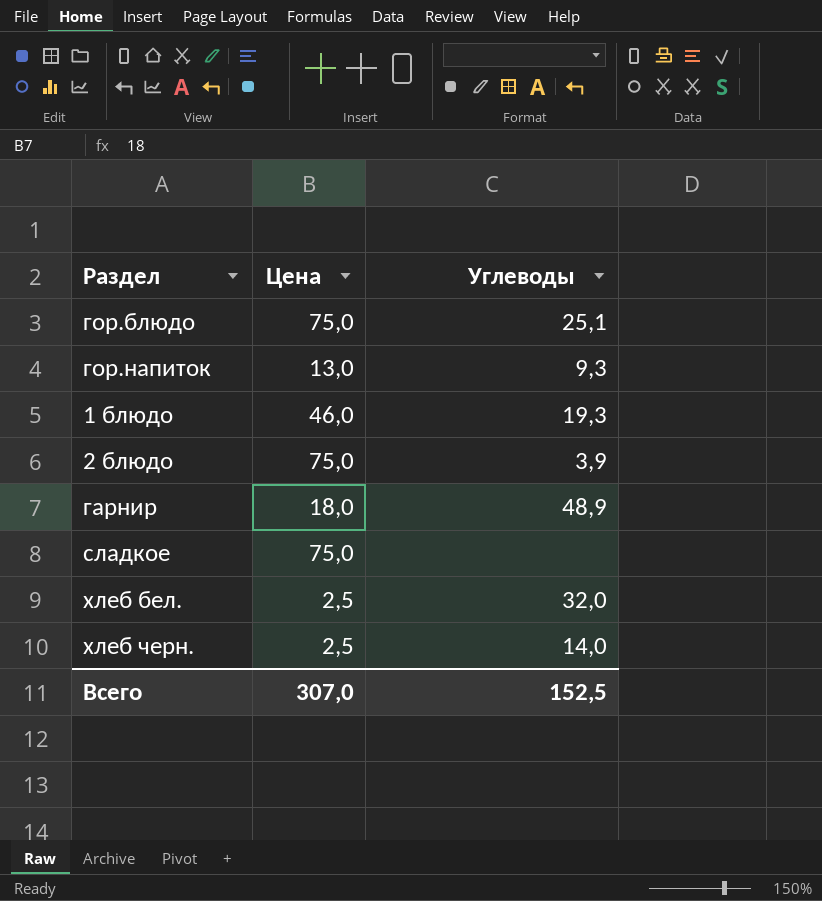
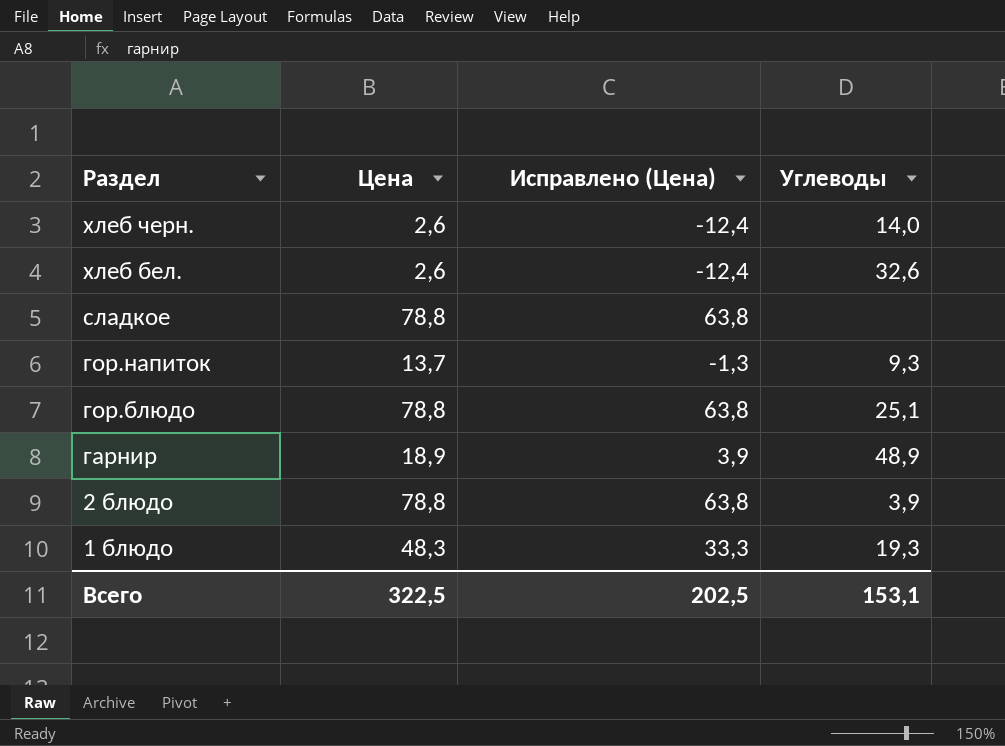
row order: none -> Раздел descending
column Исправлено (Цена) | formula: none -> [Цена] - 15
хлеб черн. | Цена: 2,5 -> 2,6
хлеб бел. | Цена: 2,5 -> 2,6
хлеб бел. | Углеводы: 32,0 -> 32,6
сладкое | Цена: 75,0 -> 78,8
гор.напиток | Цена: 13,0 -> 13,7
гор.блюдо | Цена: 75,0 -> 78,8
гарнир | Цена: 18,0 -> 18,9
2 блюдо | Цена: 75,0 -> 78,8
1 блюдо | Цена: 46,0 -> 48,3
Всего | Цена: 307,0 -> 322,5
Всего | Углеводы: 152,5 -> 153,1

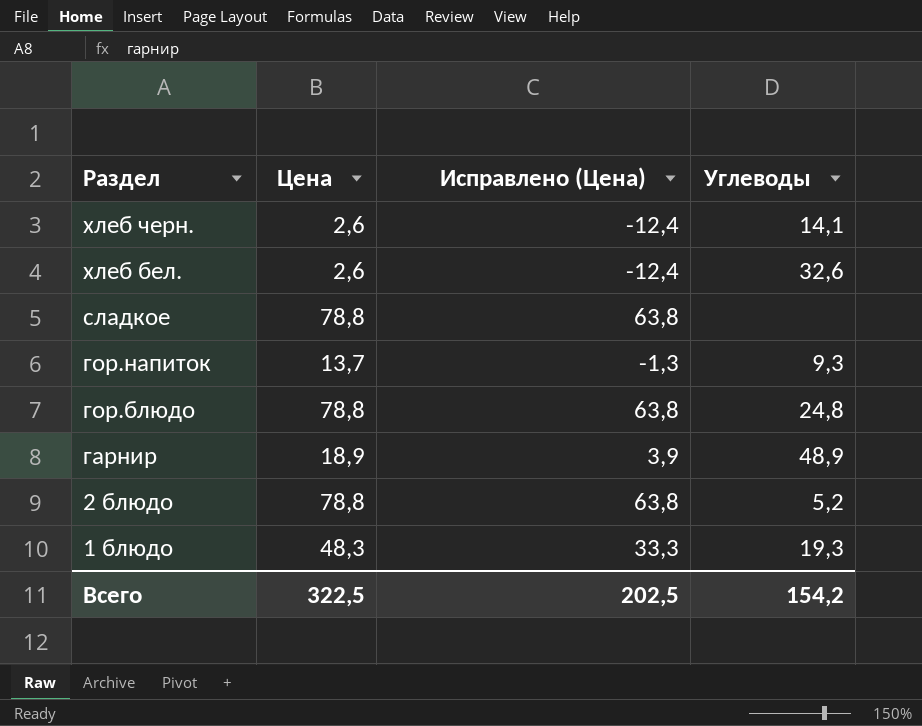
хлеб черн. | Углеводы: 14,0 -> 14,1
гор.блюдо | Углеводы: 25,1 -> 24,8
2 блюдо | Углеводы: 3,9 -> 5,2
Всего | Углеводы: 153,1 -> 154,2

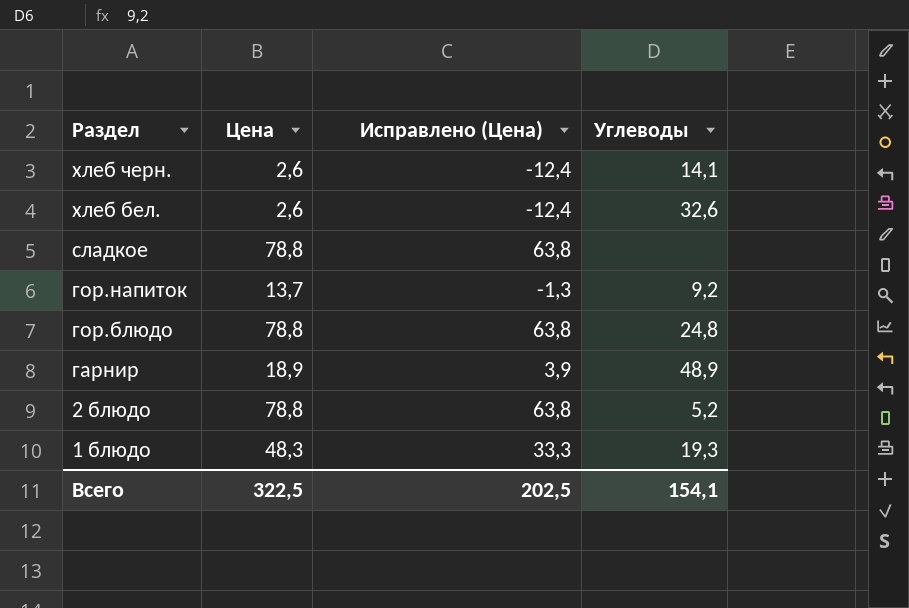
гор.напиток | Углеводы: 9,3 -> 9,2
Всего | Углеводы: 154,2 -> 154,1

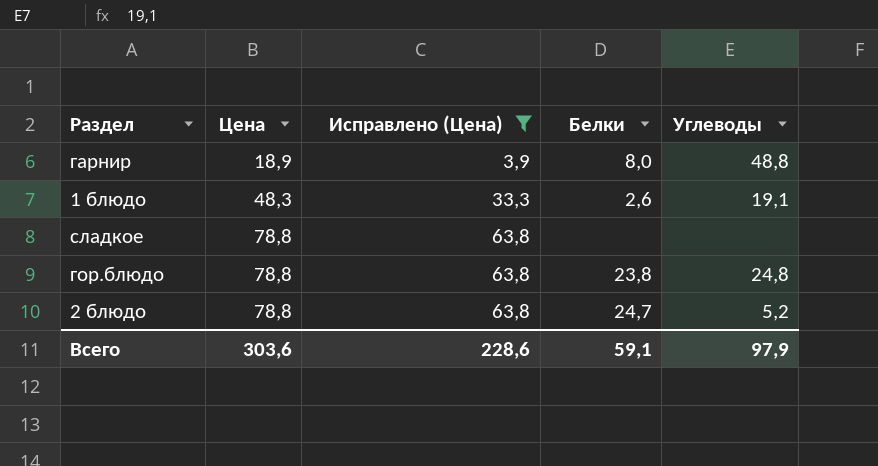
filter: none -> Исправлено (Цена) >= 3,9
row order: Раздел descending -> Цена ascending
column Белки | position: none -> 4
гарнир | Углеводы: 48,9 -> 48,8
1 блюдо | Углеводы: 19,3 -> 19,1
Всего | Цена: 322,5 -> 303,6
Всего | Исправлено (Цена): 202,5 -> 228,6
Всего | Углеводы: 154,1 -> 97,9

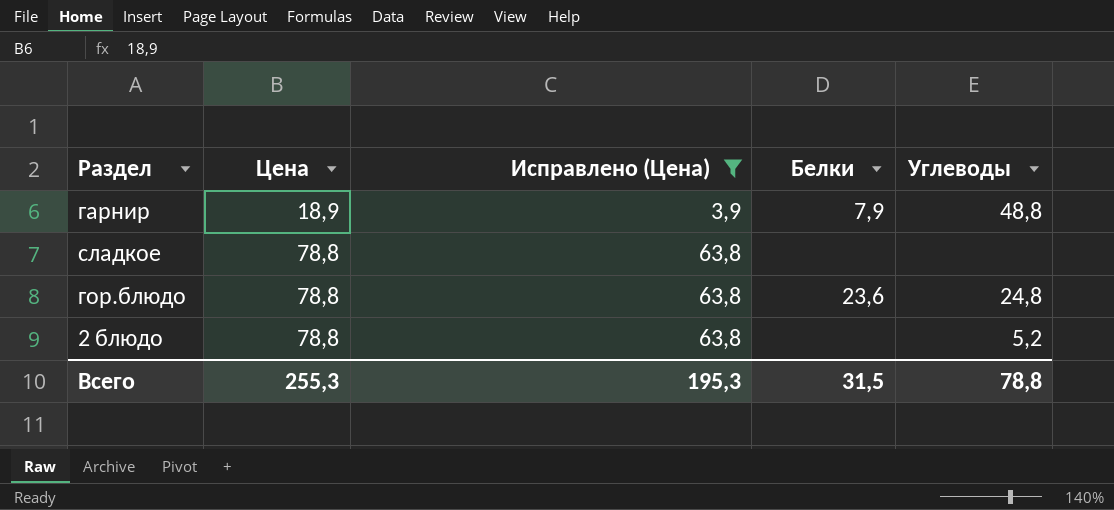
row 1 блюдо: 48,3 | 33,3 | 2,6 | 19,1 -> none
гарнир | Белки: 8,0 -> 7,9
гор.блюдо | Белки: 23,8 -> 23,6
2 блюдо | Белки: 24,7 -> none
Всего | Цена: 303,6 -> 255,3
Всего | Исправлено (Цена): 228,6 -> 195,3
Всего | Белки: 59,1 -> 31,5
Всего | Углеводы: 97,9 -> 78,8

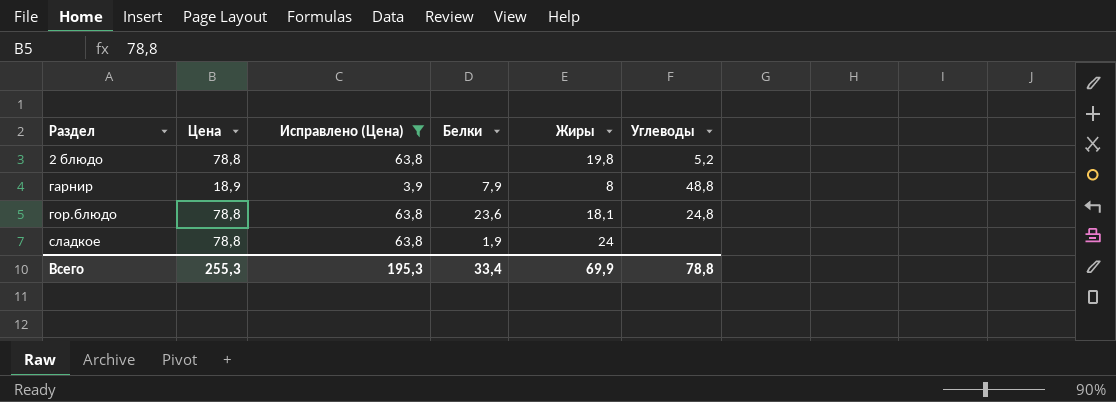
row order: Цена ascending -> Раздел ascending
column Жиры | position: none -> 5
сладкое | Белки: none -> 1,9
Всего | Белки: 31,5 -> 33,4

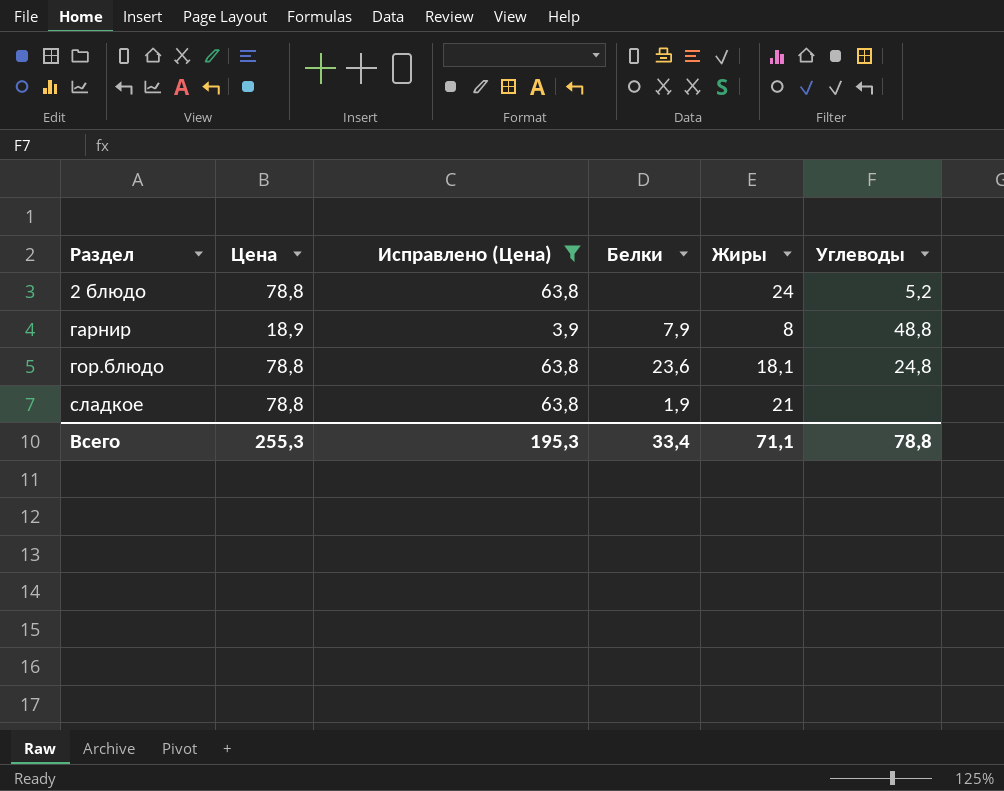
2 блюдо | Жиры: 19,8 -> 24
сладкое | Жиры: 24 -> 21
Всего | Жиры: 69,9 -> 71,1

